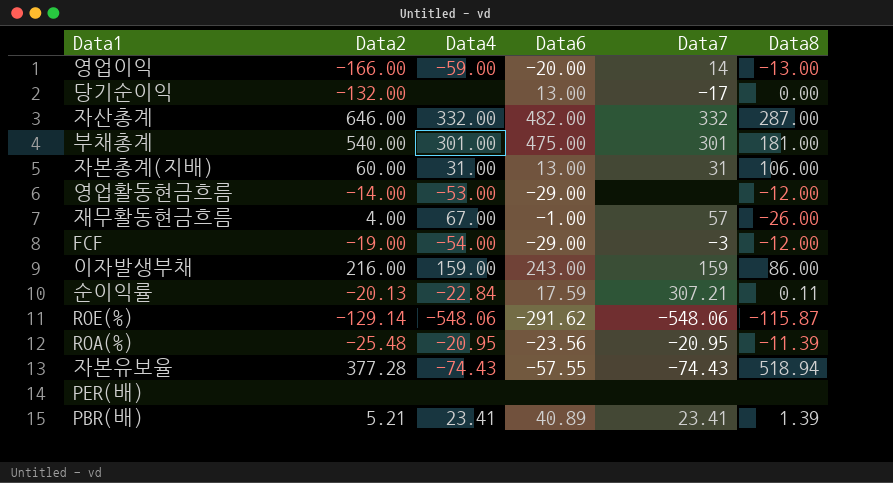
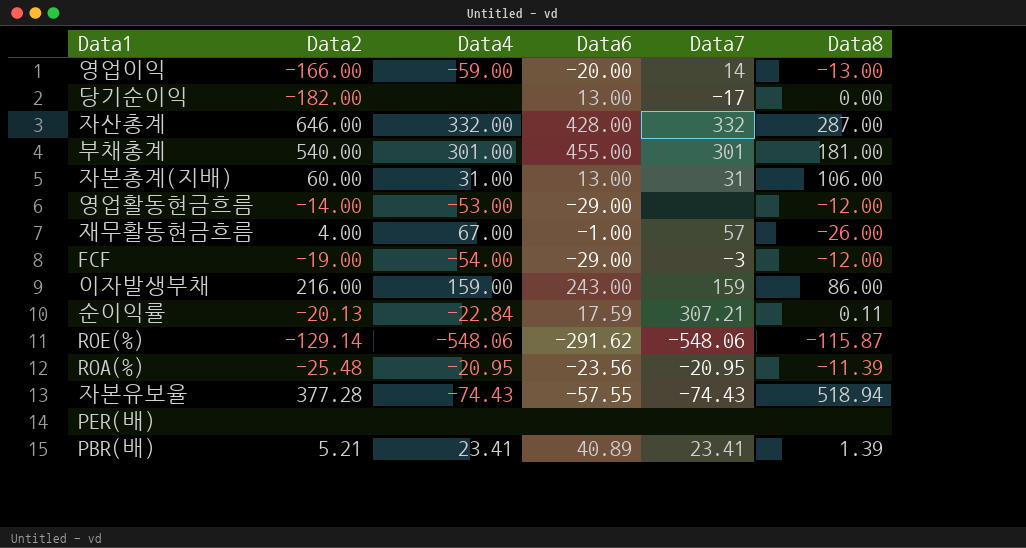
당기순이익 | Data2: -132.00 -> -182.00
자산총계 | Data6: 482.00 -> 428.00
부채총계 | Data6: 475.00 -> 455.00

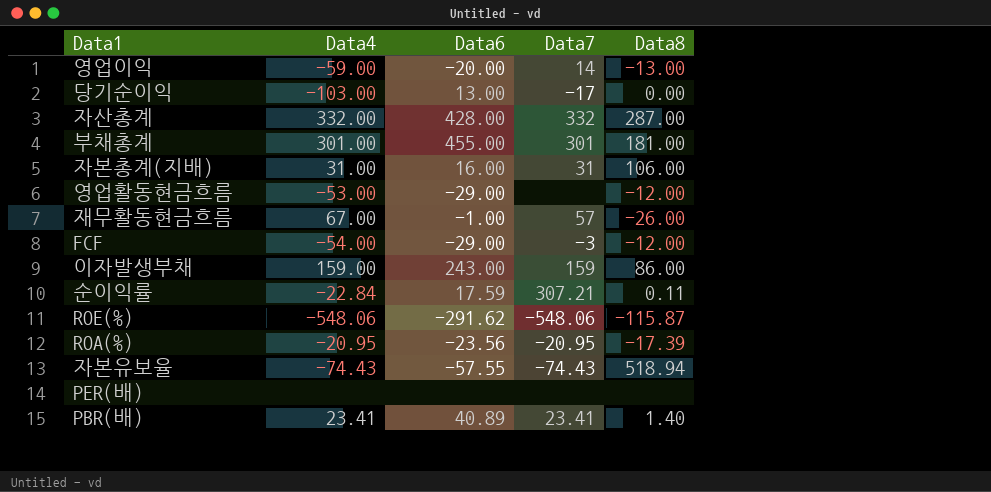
column Data2 | position: 2 -> none
당기순이익 | Data4: none -> -103.00
자본총계(지배) | Data6: 13.00 -> 16.00
ROA(%) | Data8: -11.39 -> -17.39
PBR(배) | Data8: 1.39 -> 1.40

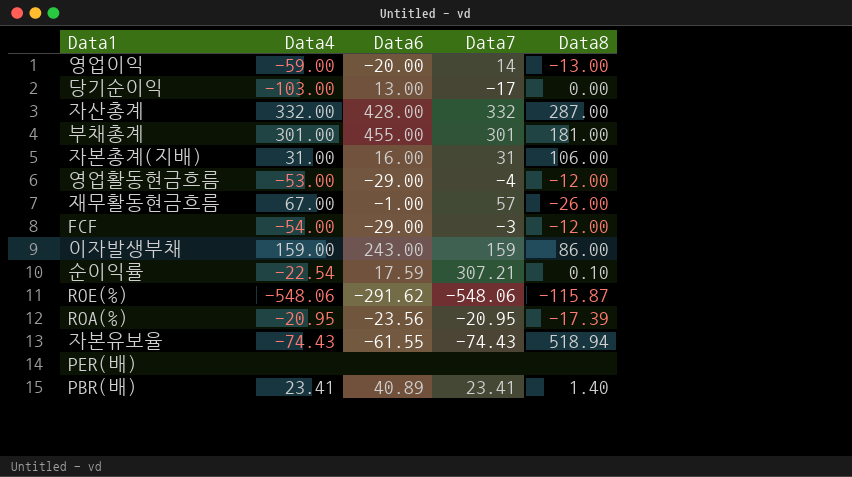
영업활동현금흐름 | Data7: none -> -4
순이익률 | Data4: -22.84 -> -22.54
순이익률 | Data8: 0.11 -> 0.10
자본유보율 | Data6: -57.55 -> -61.55

